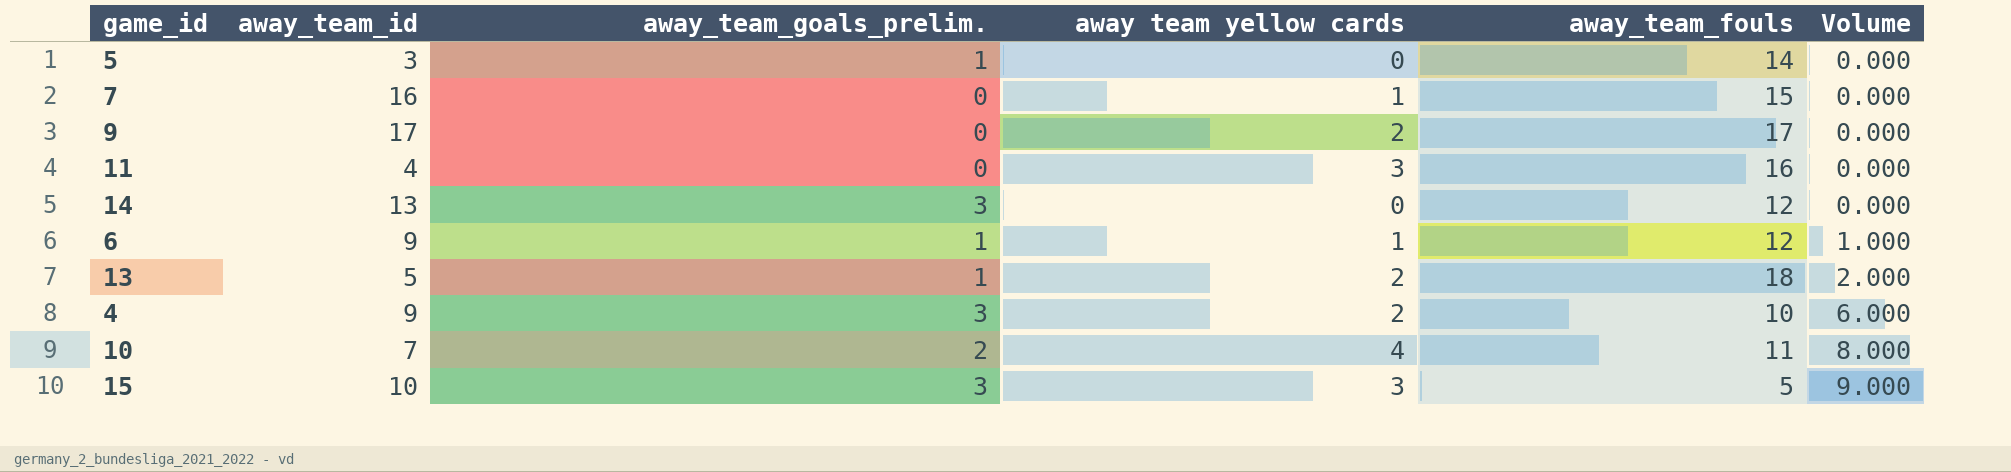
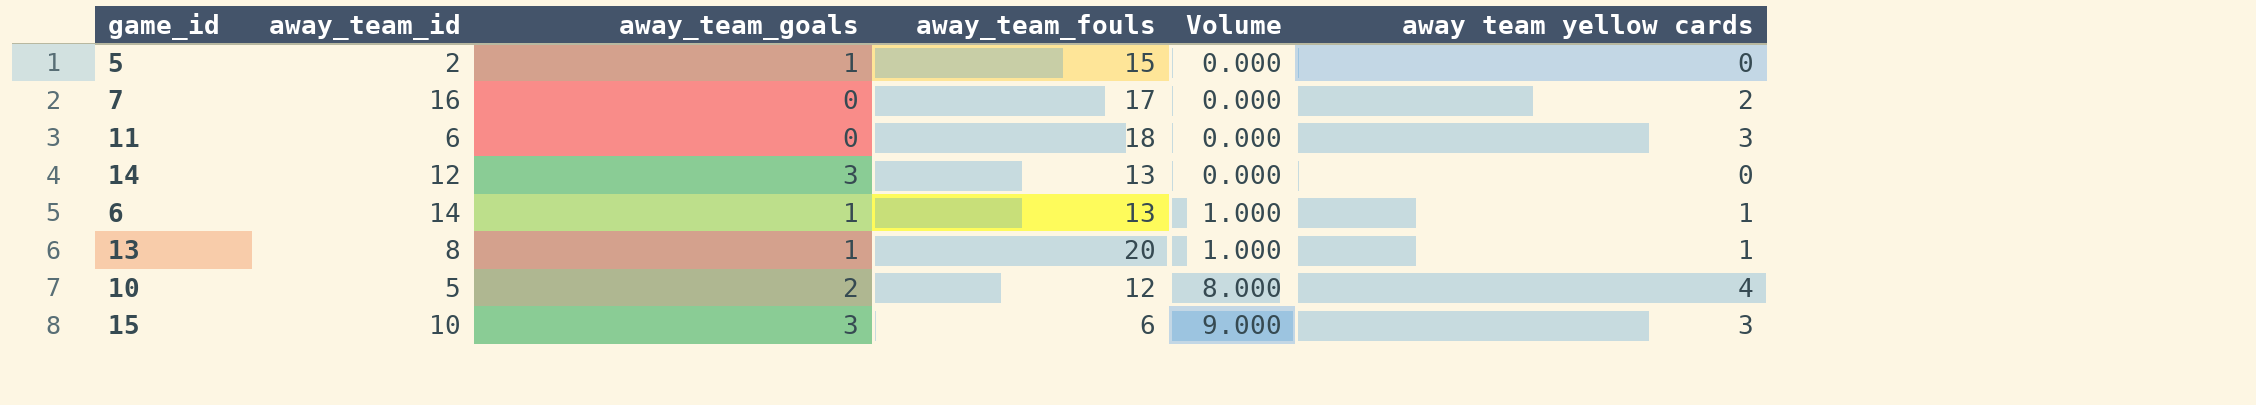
column name: away_team_goals_prelim. -> away_team_goals
column away team yellow cards | position: 4 -> 6
row 9: 17 | 0 | 2 | 17 | 0.000 -> none
row 4: 9 | 3 | 2 | 10 | 6.000 -> none
5 | away_team_id: 3 -> 2
5 | away_team_fouls: 14 -> 15
7 | away_team_fouls: 15 -> 17
7 | away team yellow cards: 1 -> 2
11 | away_team_id: 4 -> 6
11 | away_team_fouls: 16 -> 18
14 | away_team_id: 13 -> 12
14 | away_team_fouls: 12 -> 13
6 | away_team_id: 9 -> 14
6 | away_team_fouls: 12 -> 13
13 | away_team_id: 5 -> 8
13 | away_team_fouls: 18 -> 20
13 | Volume: 2.000 -> 1.000
13 | away team yellow cards: 2 -> 1
10 | away_team_id: 7 -> 5
10 | away_team_fouls: 11 -> 12
15 | away_team_fouls: 5 -> 6

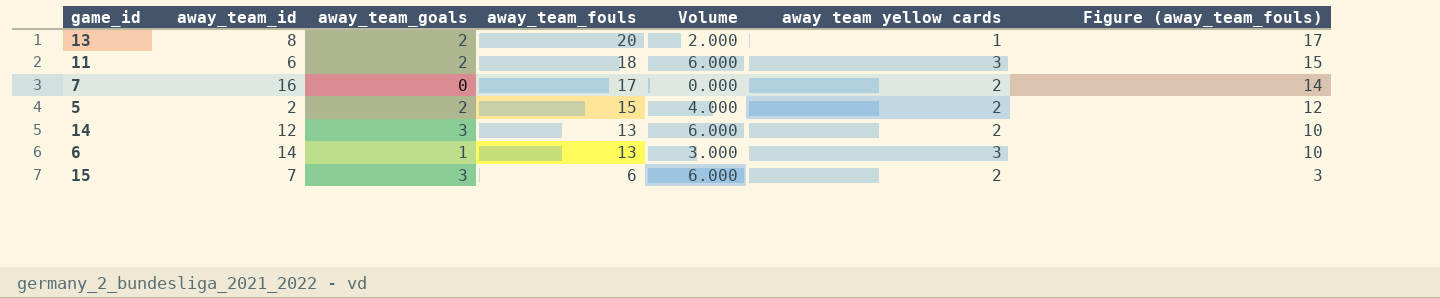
row order: Volume ascending -> away_team_fouls descending
column Figure (away_team_fouls) | formula: none -> [away_team_fouls] - 3
row 10: 5 | 2 | 12 | 8.000 | 4 -> none
13 | away_team_goals: 1 -> 2
13 | Volume: 1.000 -> 2.000
11 | away_team_goals: 0 -> 2
11 | Volume: 0.000 -> 6.000
5 | away_team_goals: 1 -> 2
5 | Volume: 0.000 -> 4.000
5 | away team yellow cards: 0 -> 2
14 | Volume: 0.000 -> 6.000
14 | away team yellow cards: 0 -> 2
6 | Volume: 1.000 -> 3.000
6 | away team yellow cards: 1 -> 3
15 | away_team_id: 10 -> 7
15 | Volume: 9.000 -> 6.000
15 | away team yellow cards: 3 -> 2

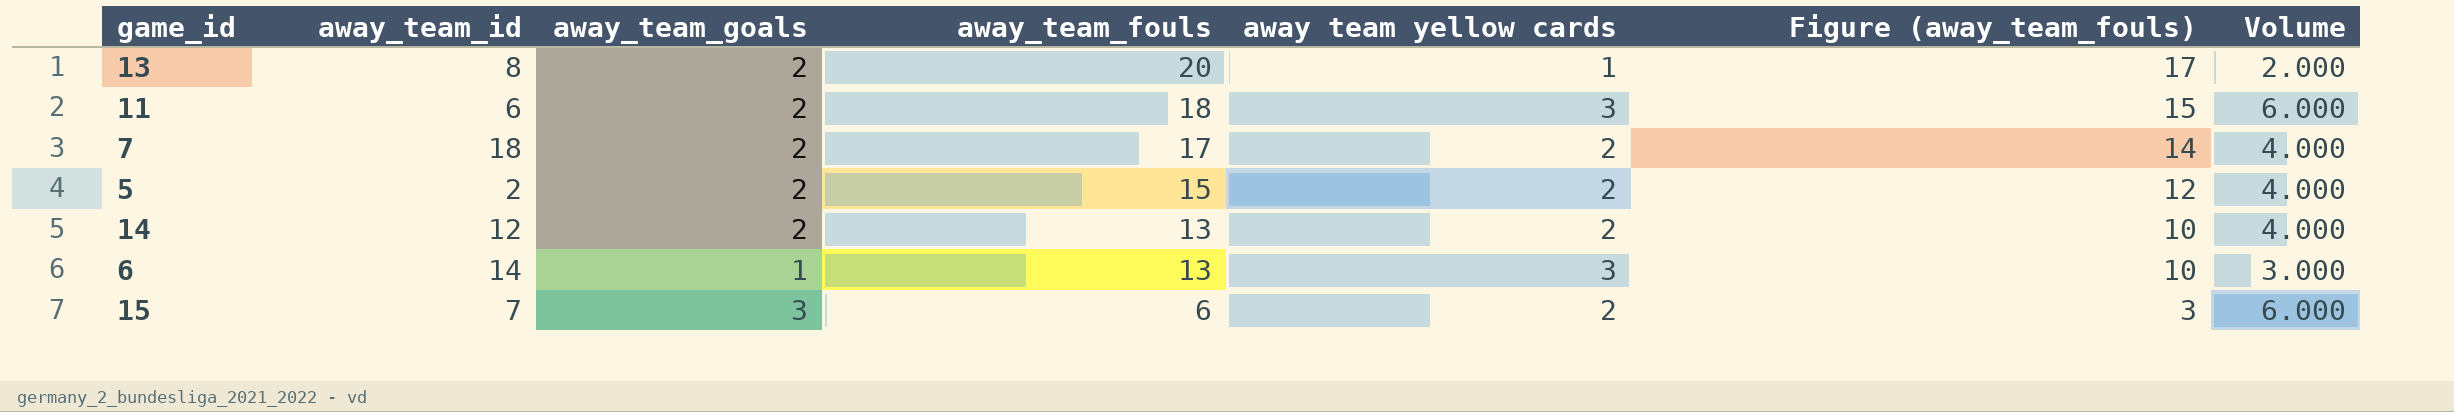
column Volume | position: 5 -> 7
7 | away_team_id: 16 -> 18
7 | away_team_goals: 0 -> 2
7 | Volume: 0.000 -> 4.000
14 | away_team_goals: 3 -> 2
14 | Volume: 6.000 -> 4.000

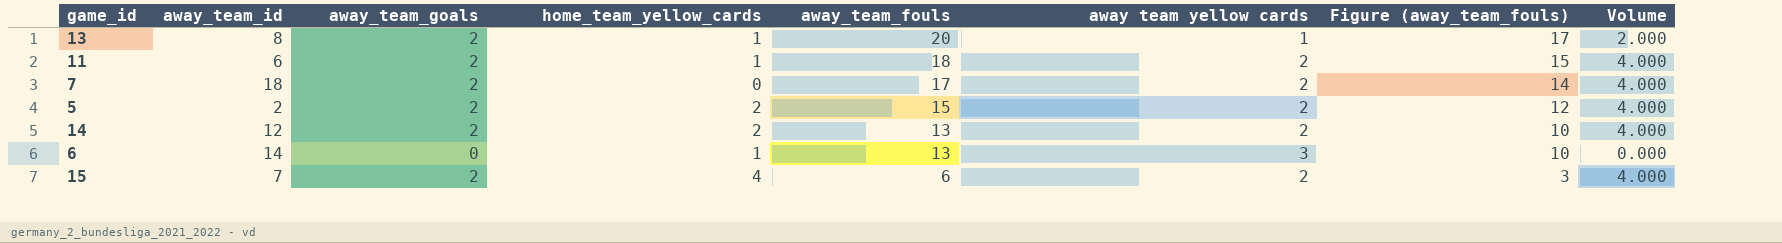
column home_team_yellow_cards | position: none -> 4
11 | away team yellow cards: 3 -> 2
11 | Volume: 6.000 -> 4.000
6 | away_team_goals: 1 -> 0
6 | Volume: 3.000 -> 0.000
15 | away_team_goals: 3 -> 2
15 | Volume: 6.000 -> 4.000

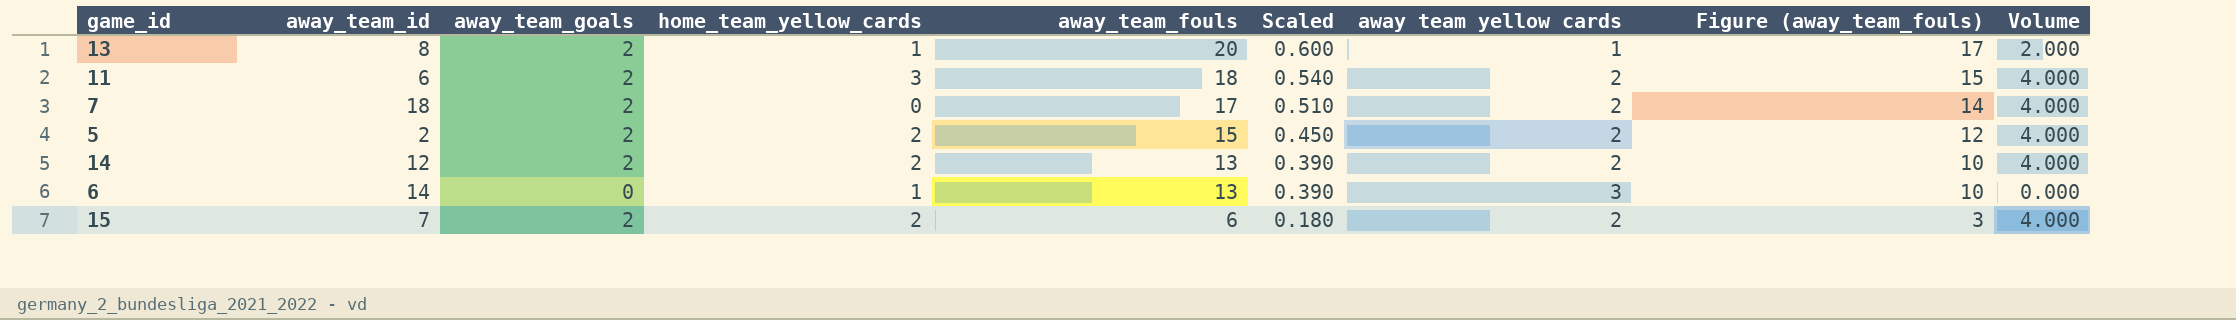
column Scaled | formula: none -> [away_team_fouls] * 0.03
11 | home_team_yellow_cards: 1 -> 3
15 | home_team_yellow_cards: 4 -> 2

